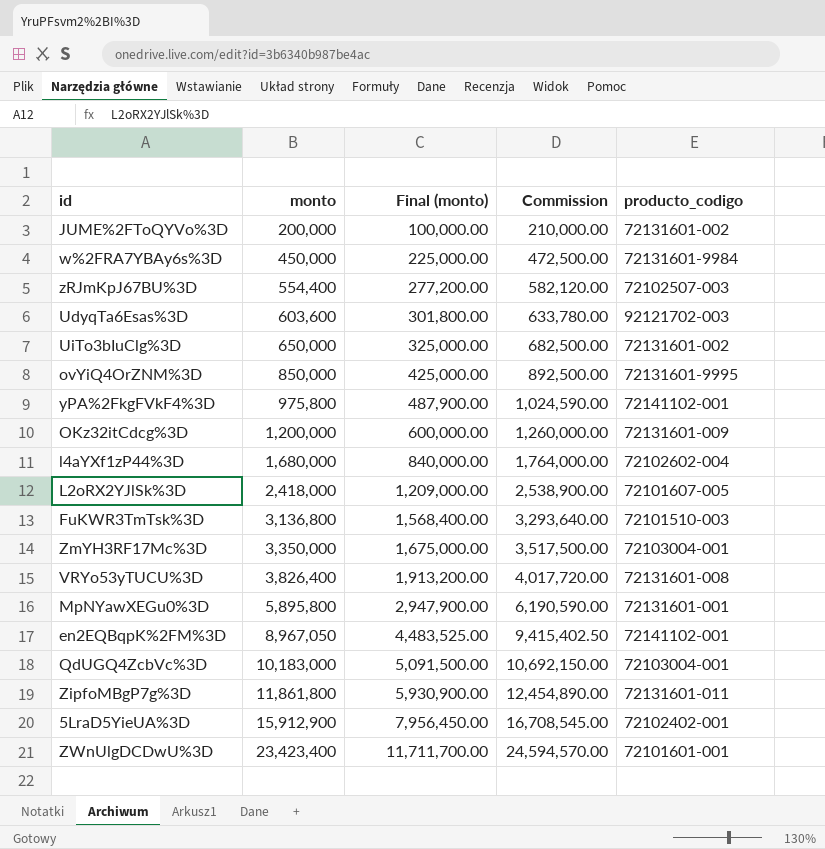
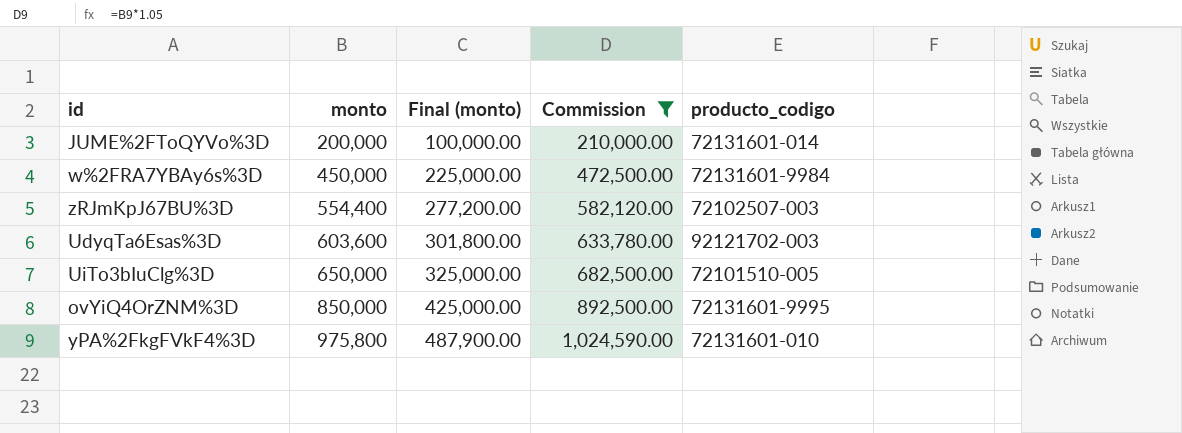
filter: none -> Commission <= 1,024,590.00
JUME%2FToQYVo%3D | producto_codigo: 72131601-002 -> 72131601-014
UiTo3bIuClg%3D | producto_codigo: 72131601-002 -> 72101510-005
yPA%2FkgFVkF4%3D | producto_codigo: 72141102-001 -> 72131601-010

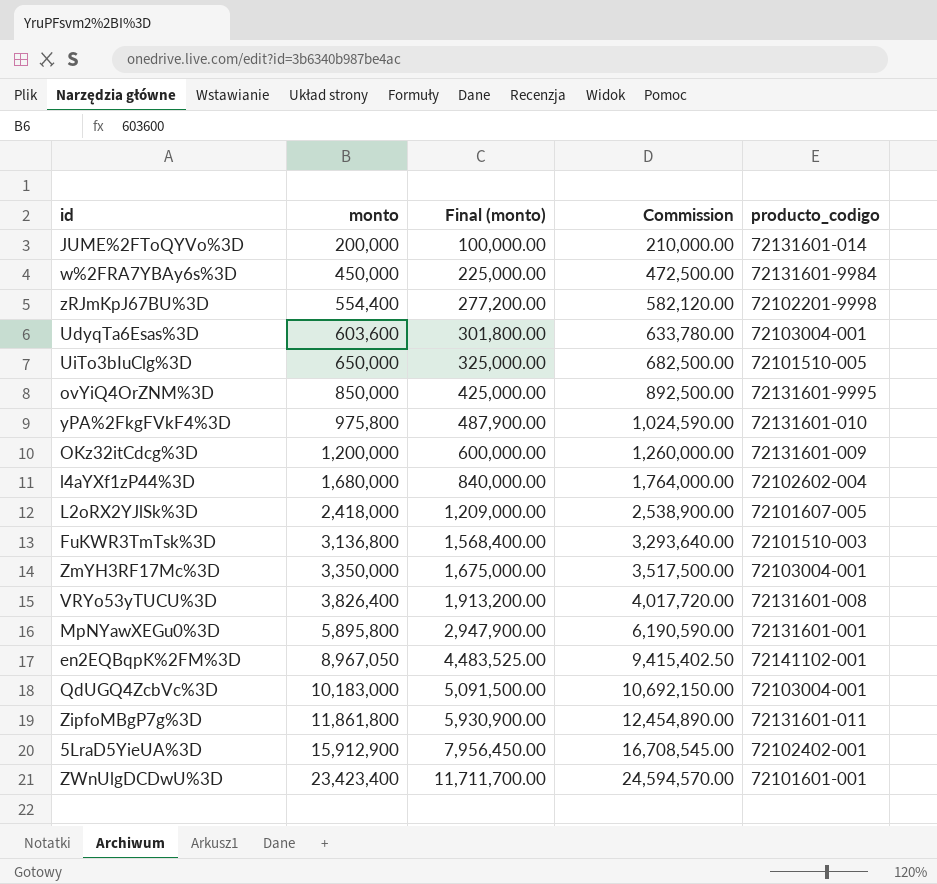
filter: Commission <= 1,024,590.00 -> none
zRJmKpJ67BU%3D | producto_codigo: 72102507-003 -> 72102201-9998
UdyqTa6Esas%3D | producto_codigo: 92121702-003 -> 72103004-001

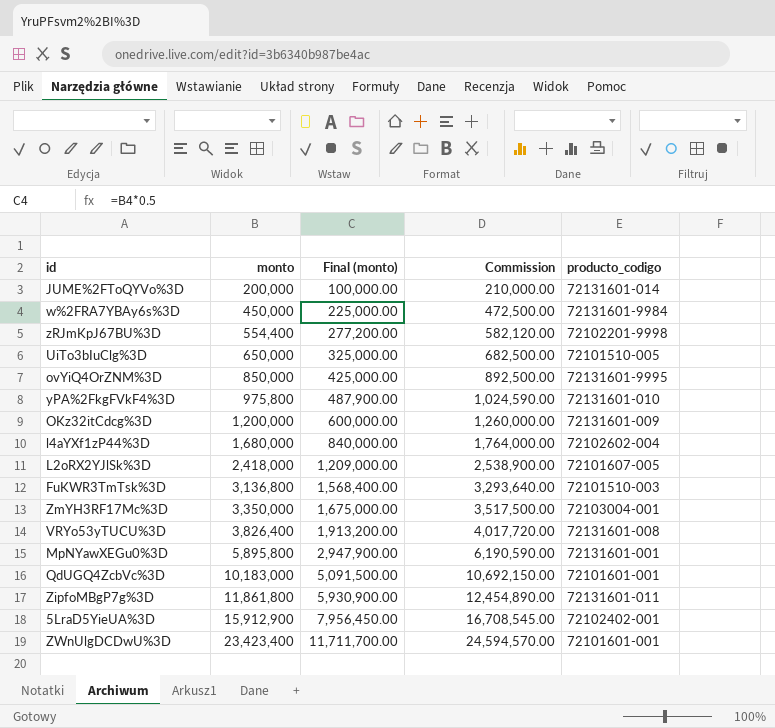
row UdyqTa6Esas%3D: 603,600 | 301,800.00 | 633,780.00 | 72103004-001 -> none
row en2EQBqpK%2FM%3D: 8,967,050 | 4,483,525.00 | 9,415,402.50 | 72141102-001 -> none
QdUGQ4ZcbVc%3D | producto_codigo: 72103004-001 -> 72101601-001

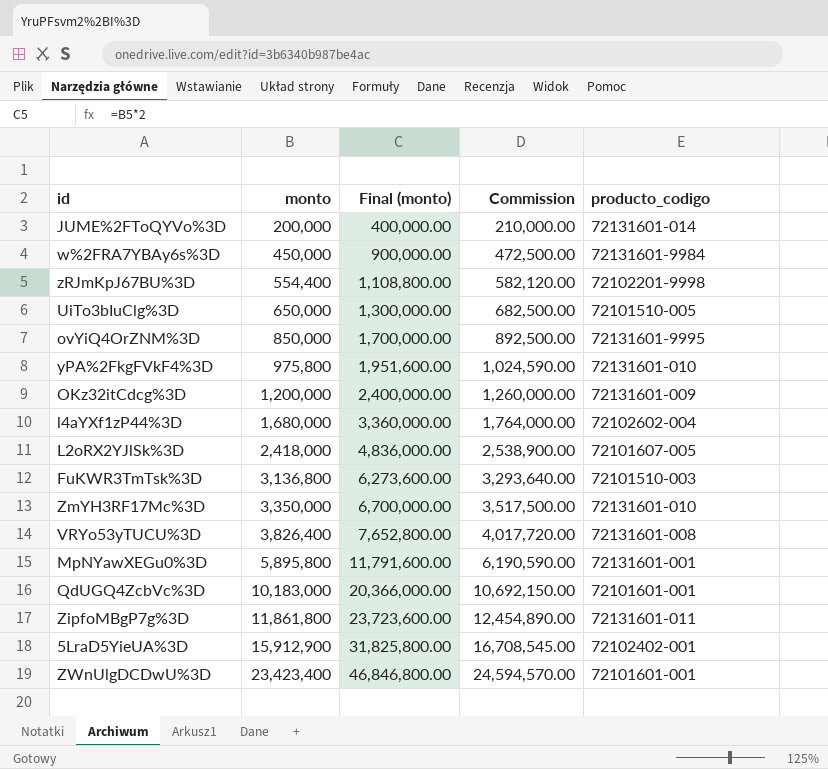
column Final (monto) | formula: [monto] * 0.5 -> [monto] * 2
ZmYH3RF17Mc%3D | producto_codigo: 72103004-001 -> 72131601-010

